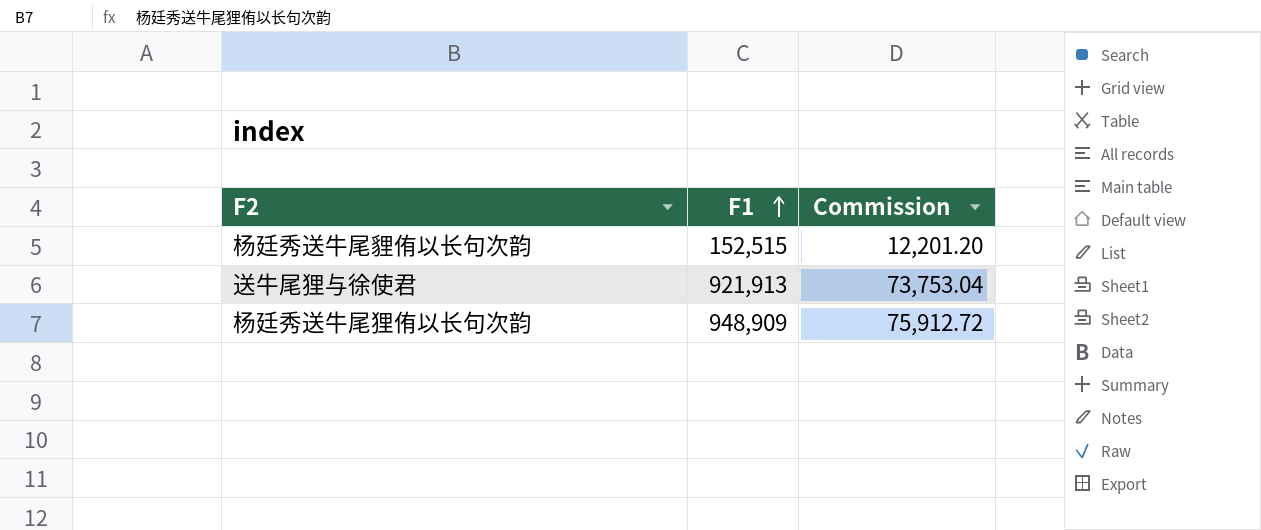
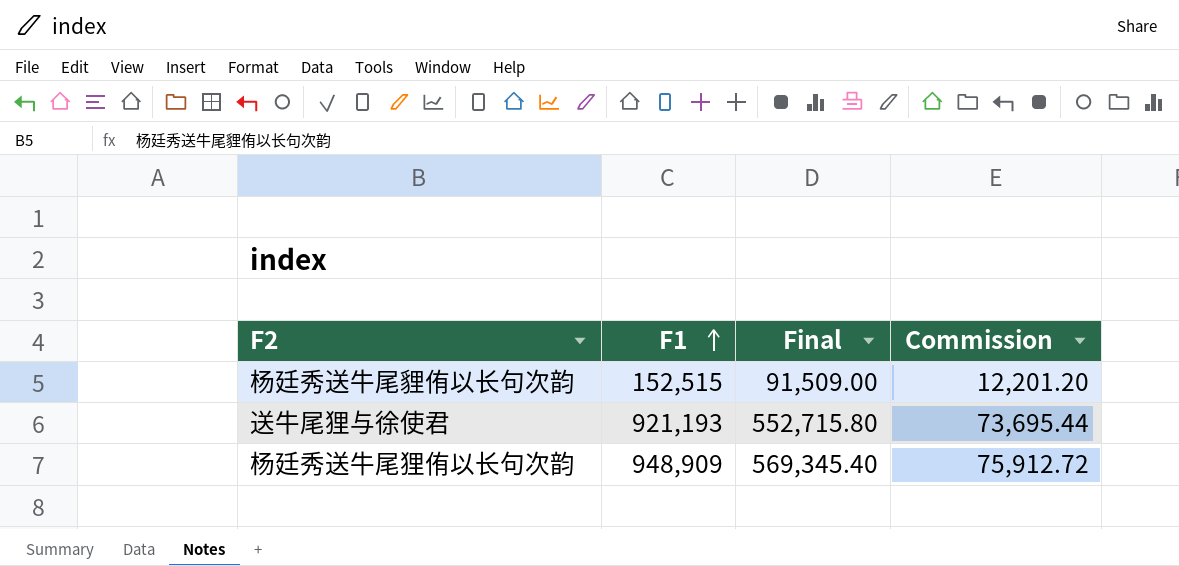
column Final | formula: none -> [F1] * 0.6
送牛尾狸与徐使君 | F1: 921,913 -> 921,193
送牛尾狸与徐使君 | Commission: 73,753.04 -> 73,695.44

